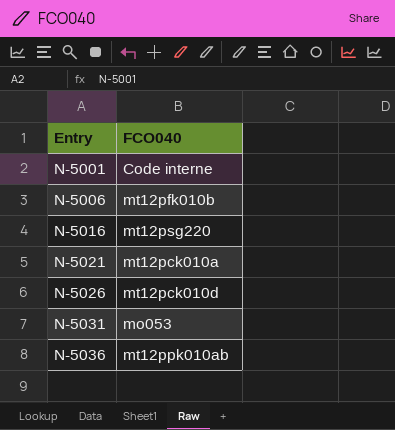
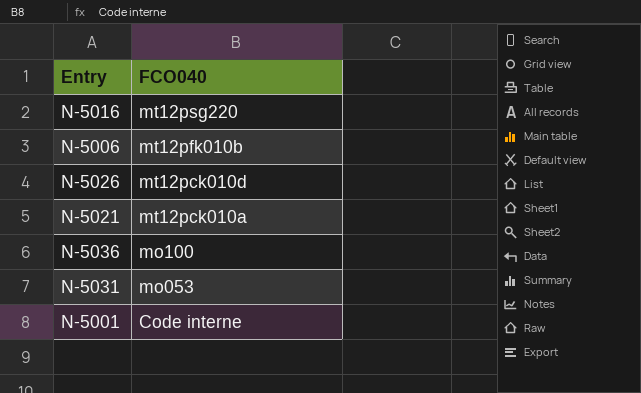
row order: Entry ascending -> FCO040 descending
N-5036 | FCO040: mt12ppk010ab -> mo100

